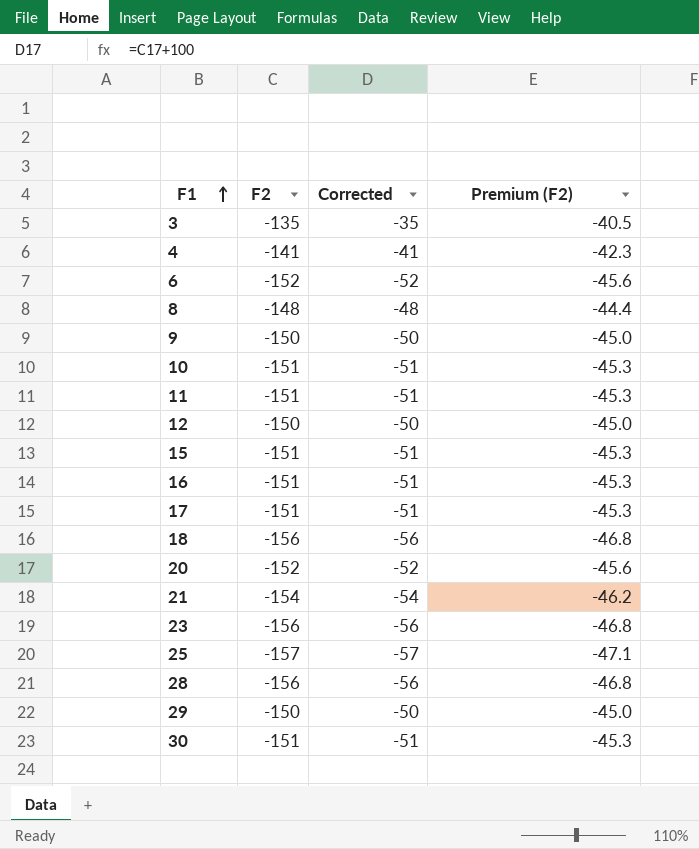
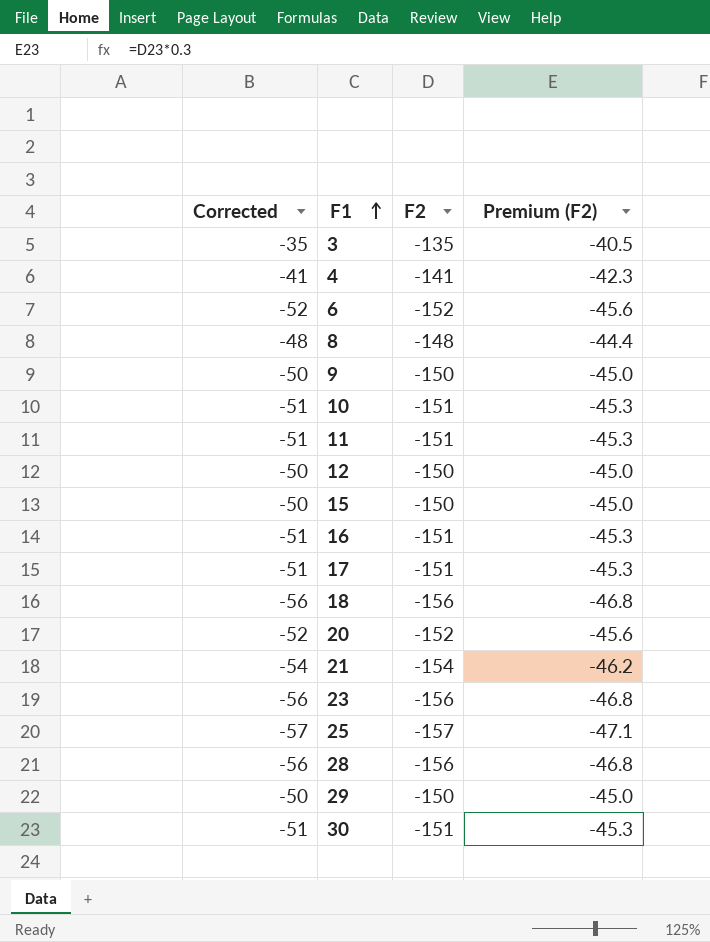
column Corrected | position: 3 -> 1
15 | Corrected: -51 -> -50
15 | F2: -151 -> -150
15 | Premium (F2): -45.3 -> -45.0

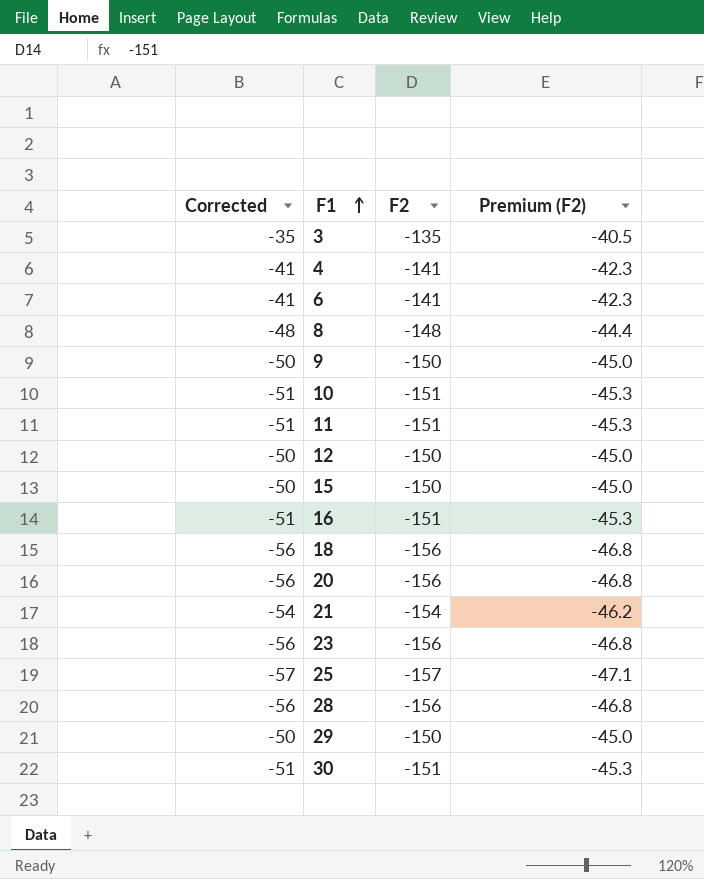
row 17: -51 | -151 | -45.3 -> none
6 | Corrected: -52 -> -41
6 | F2: -152 -> -141
6 | Premium (F2): -45.6 -> -42.3
20 | Corrected: -52 -> -56
20 | F2: -152 -> -156
20 | Premium (F2): -45.6 -> -46.8

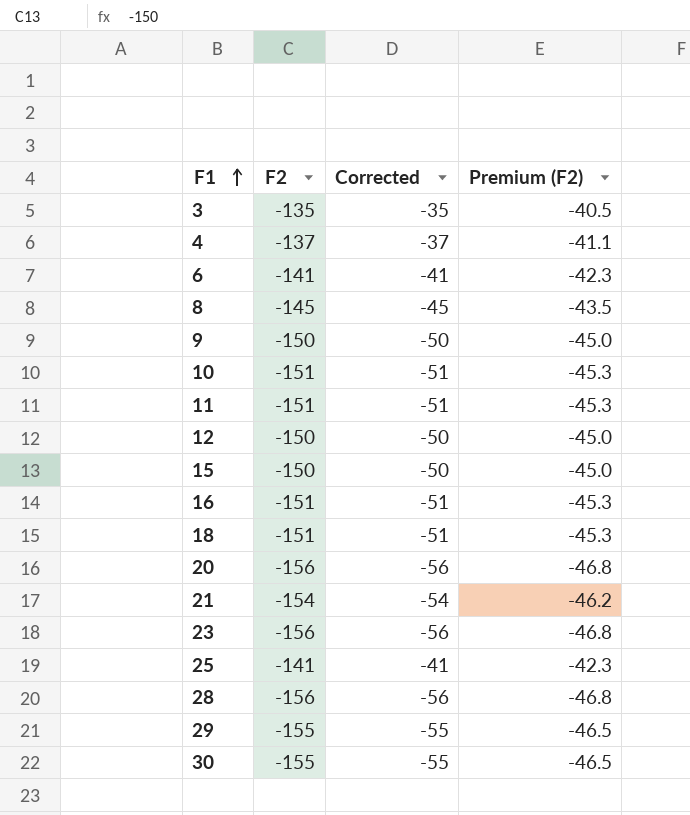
column Corrected | position: 1 -> 3
4 | F2: -141 -> -137
4 | Corrected: -41 -> -37
4 | Premium (F2): -42.3 -> -41.1
8 | F2: -148 -> -145
8 | Corrected: -48 -> -45
8 | Premium (F2): -44.4 -> -43.5
18 | F2: -156 -> -151
18 | Corrected: -56 -> -51
18 | Premium (F2): -46.8 -> -45.3
25 | F2: -157 -> -141
25 | Corrected: -57 -> -41
25 | Premium (F2): -47.1 -> -42.3
29 | F2: -150 -> -155
29 | Corrected: -50 -> -55
29 | Premium (F2): -45.0 -> -46.5
30 | F2: -151 -> -155
30 | Corrected: -51 -> -55
30 | Premium (F2): -45.3 -> -46.5

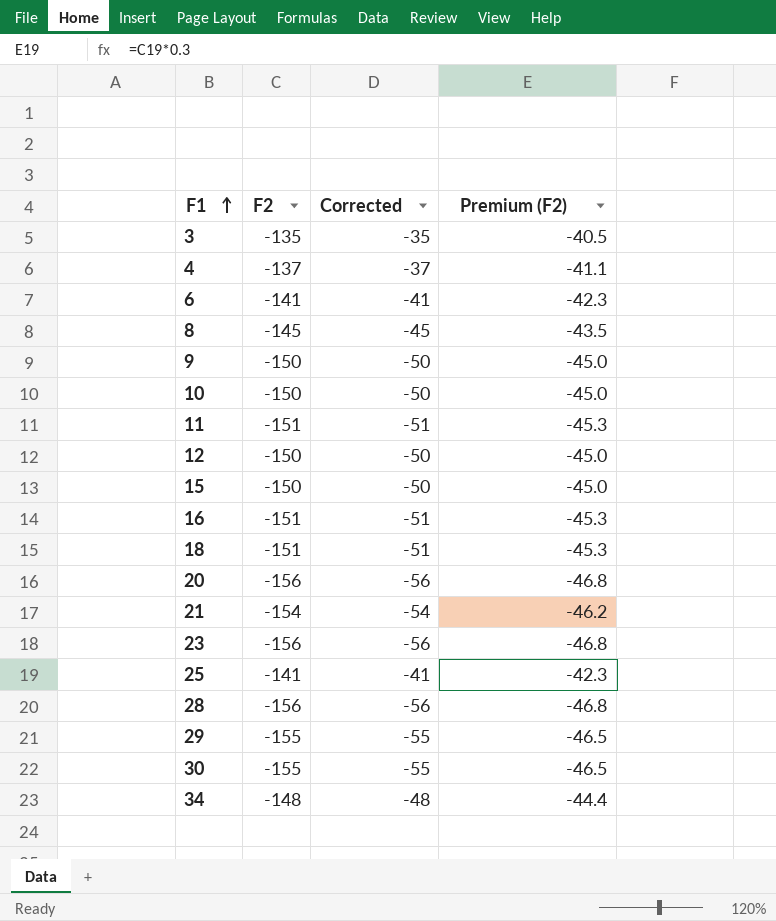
10 | F2: -151 -> -150
10 | Corrected: -51 -> -50
10 | Premium (F2): -45.3 -> -45.0
row 34: none -> -148 | -48 | -44.4

